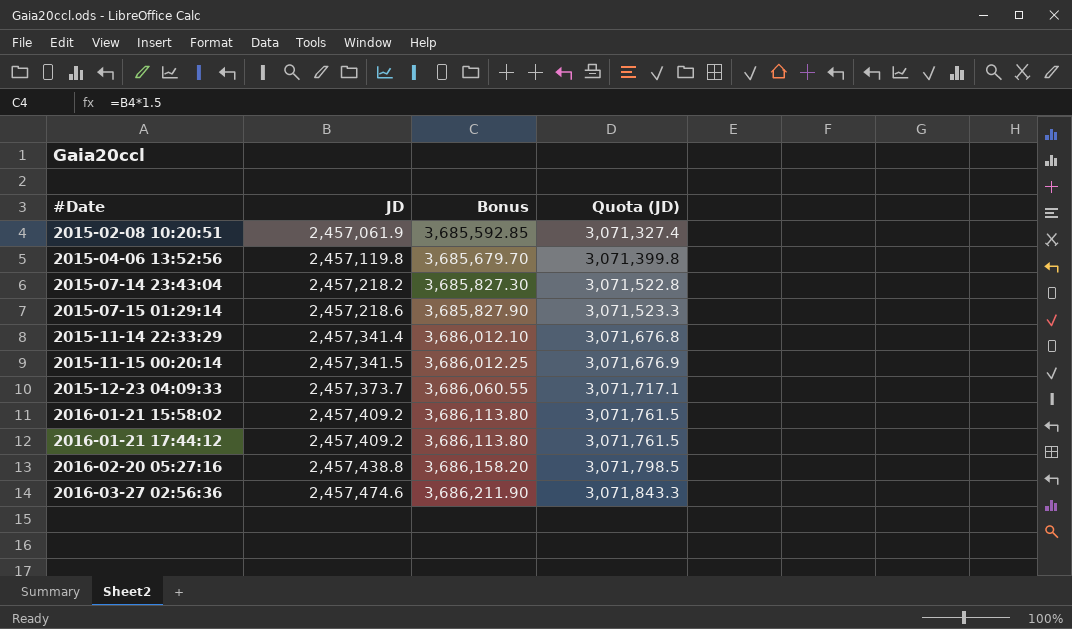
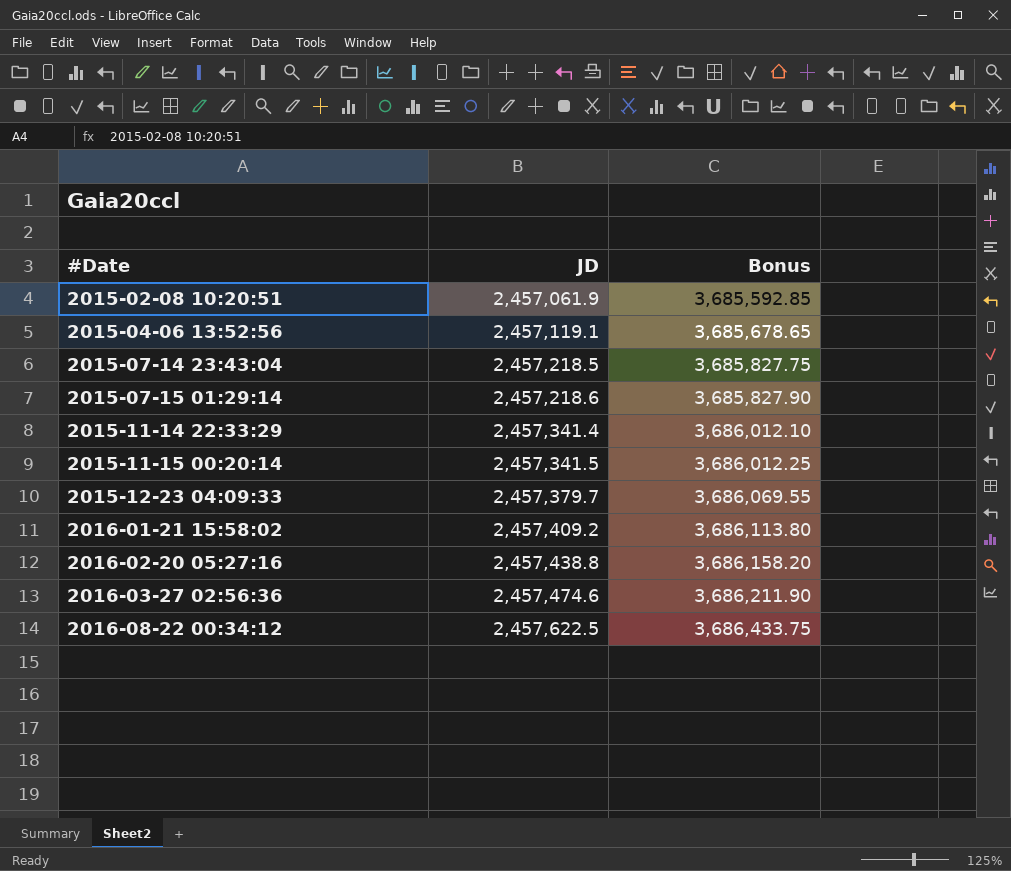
column Quota (JD) | formula: [JD] * 1.25 -> none
row 2016-01-21 17:44:12: 2,457,409.2 | 3,686,113.80 | 3,071,761.5 -> none
2015-04-06 13:52:56 | JD: 2,457,119.8 -> 2,457,119.1
2015-04-06 13:52:56 | Bonus: 3,685,679.70 -> 3,685,678.65
2015-07-14 23:43:04 | JD: 2,457,218.2 -> 2,457,218.5
2015-07-14 23:43:04 | Bonus: 3,685,827.30 -> 3,685,827.75
2015-12-23 04:09:33 | JD: 2,457,373.7 -> 2,457,379.7
2015-12-23 04:09:33 | Bonus: 3,686,060.55 -> 3,686,069.55
row 2016-08-22 00:34:12: none -> 2,457,622.5 | 3,686,433.75

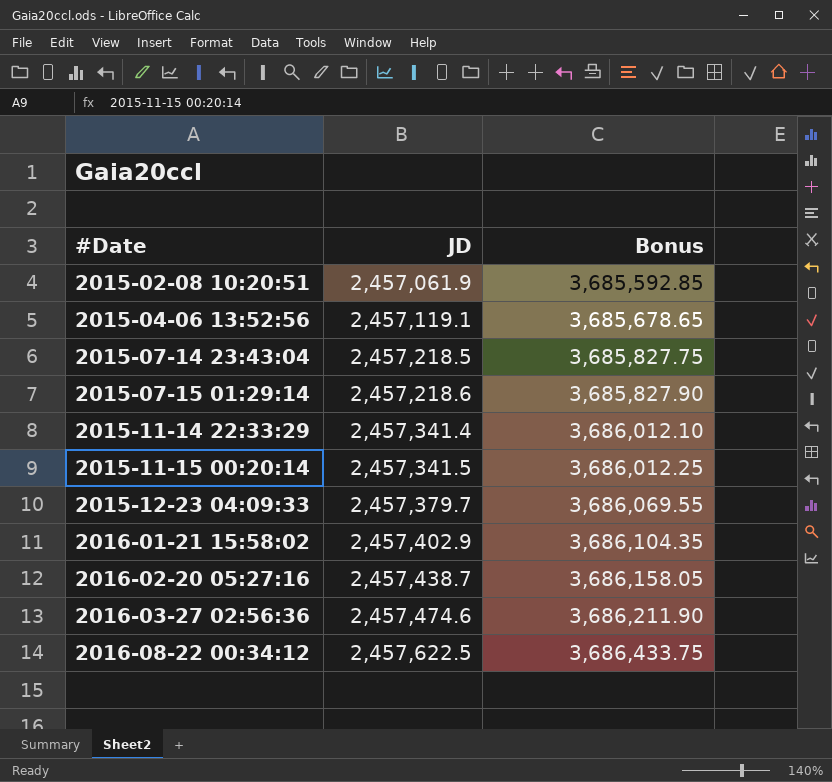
2016-01-21 15:58:02 | JD: 2,457,409.2 -> 2,457,402.9
2016-01-21 15:58:02 | Bonus: 3,686,113.80 -> 3,686,104.35
2016-02-20 05:27:16 | JD: 2,457,438.8 -> 2,457,438.7
2016-02-20 05:27:16 | Bonus: 3,686,158.20 -> 3,686,158.05

